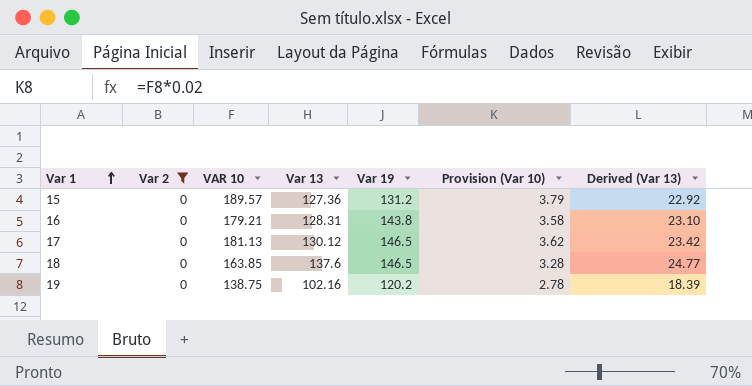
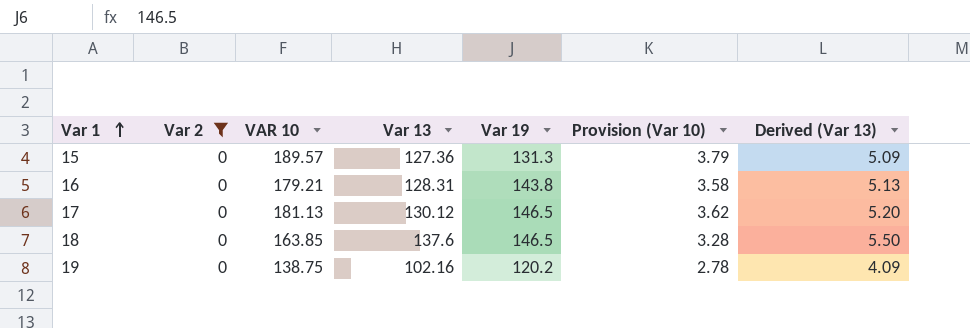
column Derived (Var 13) | formula: [Var 13] * 0.18 -> [Var 13] * 0.04
15 | Var 19: 131.2 -> 131.3

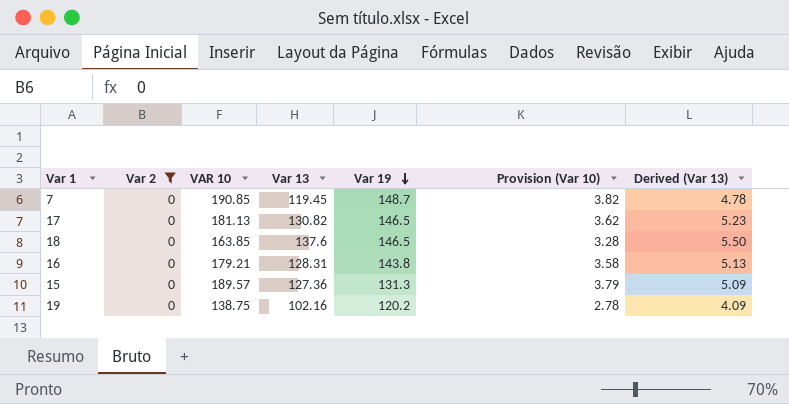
row order: Var 1 ascending -> Var 19 descending
row 7: none -> 0 | 190.85 | 119.45 | 148.7 | 3.82 | 4.78
17 | Var 13: 130.12 -> 130.82
17 | Derived (Var 13): 5.20 -> 5.23

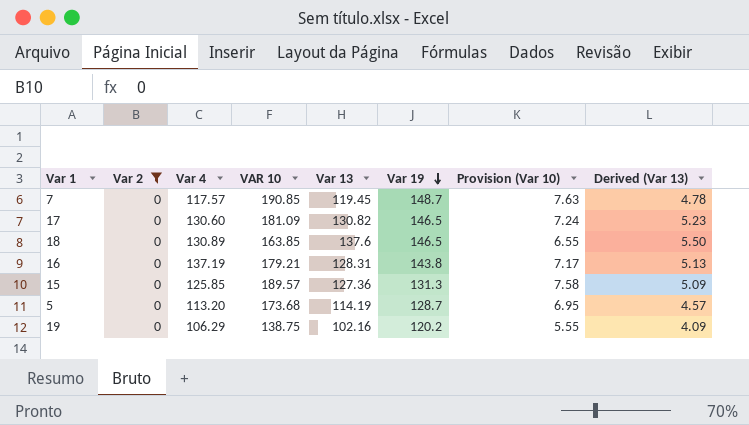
column Var 4 | position: none -> 3
column Provision (Var 10) | formula: [VAR 10] * 0.02 -> [VAR 10] * 0.04
17 | VAR 10: 181.13 -> 181.09
row 5: none -> 0 | 113.20 | 173.68 | 114.19 | 128.7 | 6.95 | 4.57

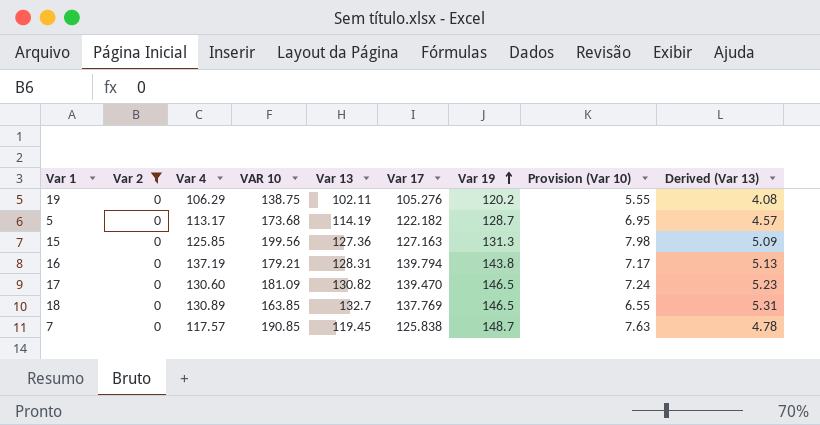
row order: Var 19 descending -> Var 19 ascending
column Var 17 | position: none -> 6
19 | Var 13: 102.16 -> 102.11
19 | Derived (Var 13): 4.09 -> 4.08
5 | Var 4: 113.20 -> 113.17
15 | VAR 10: 189.57 -> 199.56
15 | Provision (Var 10): 7.58 -> 7.98
18 | Var 13: 137.6 -> 132.7
18 | Derived (Var 13): 5.50 -> 5.31

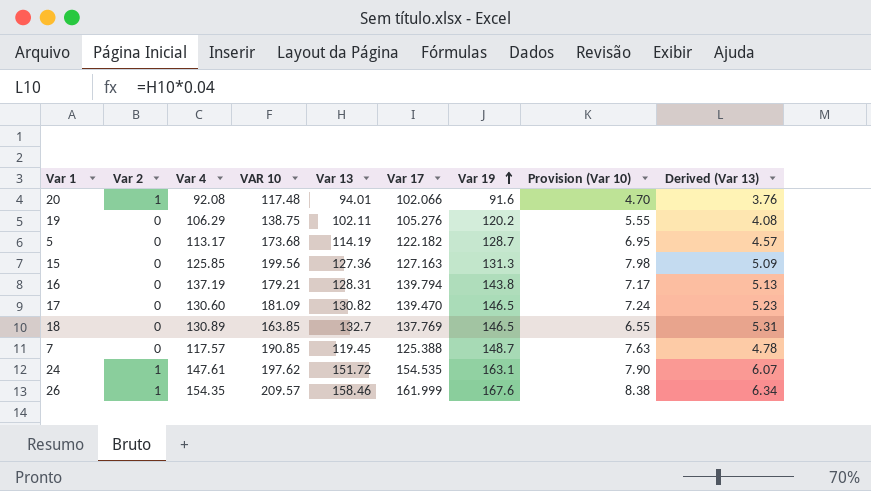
filter: Var 2 = 0 -> none
7 | Var 17: 125.838 -> 125.388

